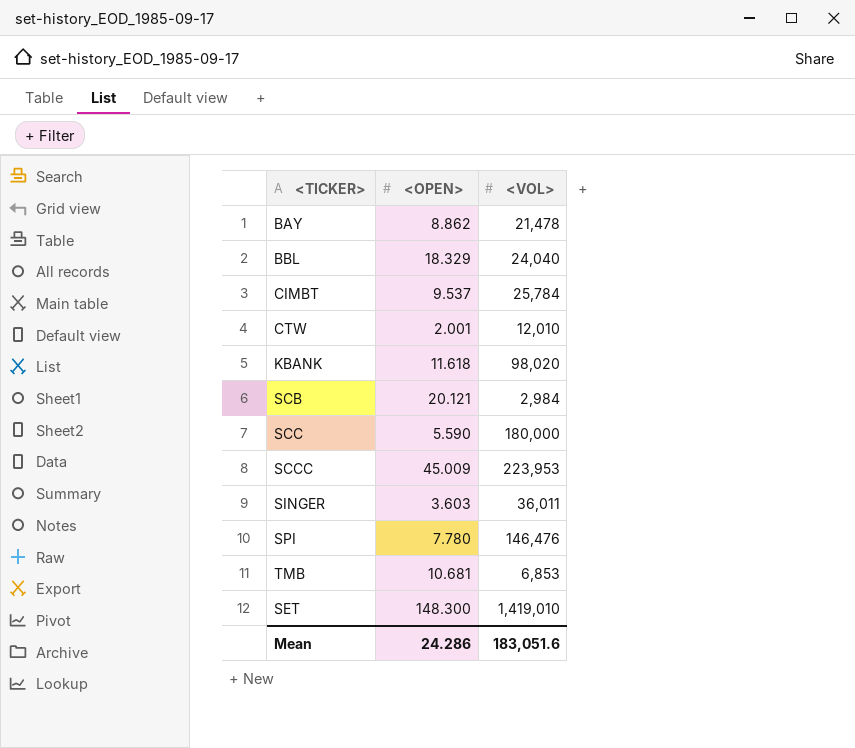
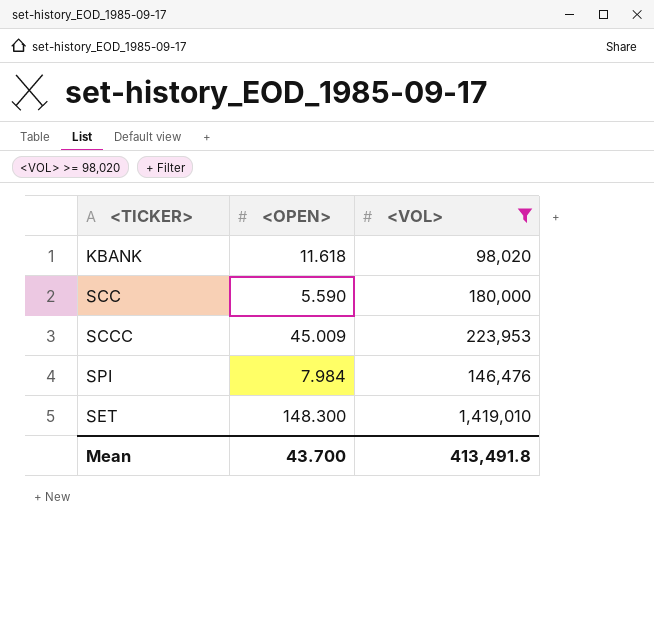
filter: none -> <VOL> >= 98,020
SPI | <OPEN>: 7.780 -> 7.984
Mean | <OPEN>: 24.286 -> 43.700
Mean | <VOL>: 183,051.6 -> 413,491.8

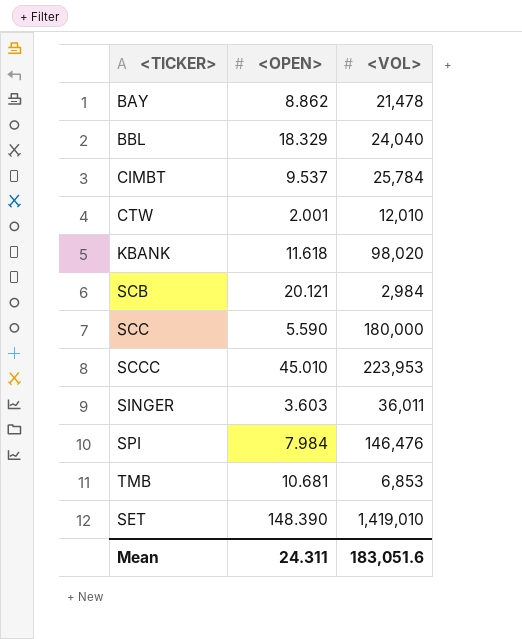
filter: <VOL> >= 98,020 -> none
SCCC | <OPEN>: 45.009 -> 45.010
SET | <OPEN>: 148.300 -> 148.390
Mean | <OPEN>: 43.700 -> 24.311
Mean | <VOL>: 413,491.8 -> 183,051.6

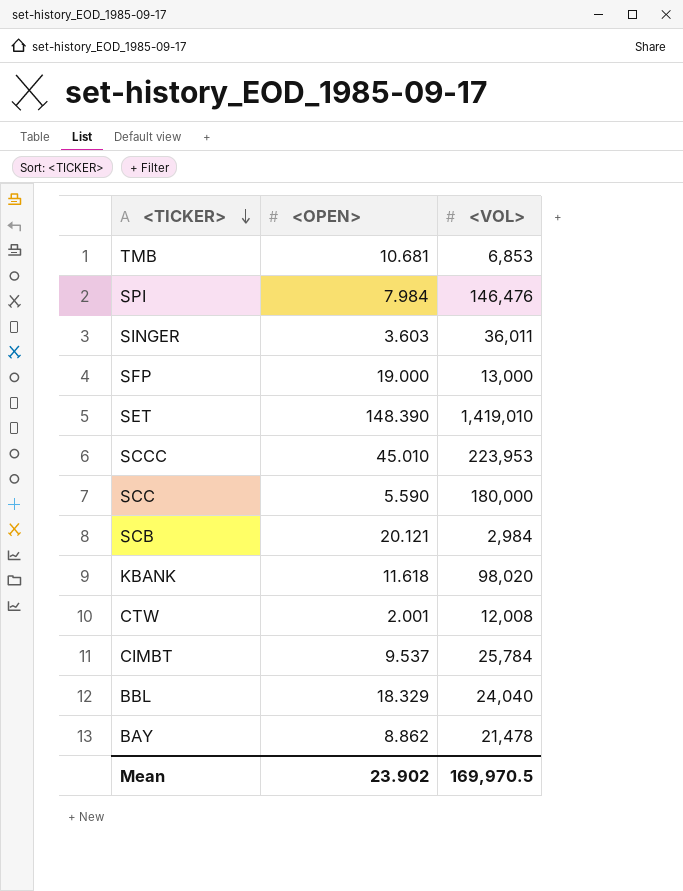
row order: none -> <TICKER> descending
row SFP: none -> 19.000 | 13,000
CTW | <VOL>: 12,010 -> 12,008
Mean | <OPEN>: 24.311 -> 23.902
Mean | <VOL>: 183,051.6 -> 169,970.5

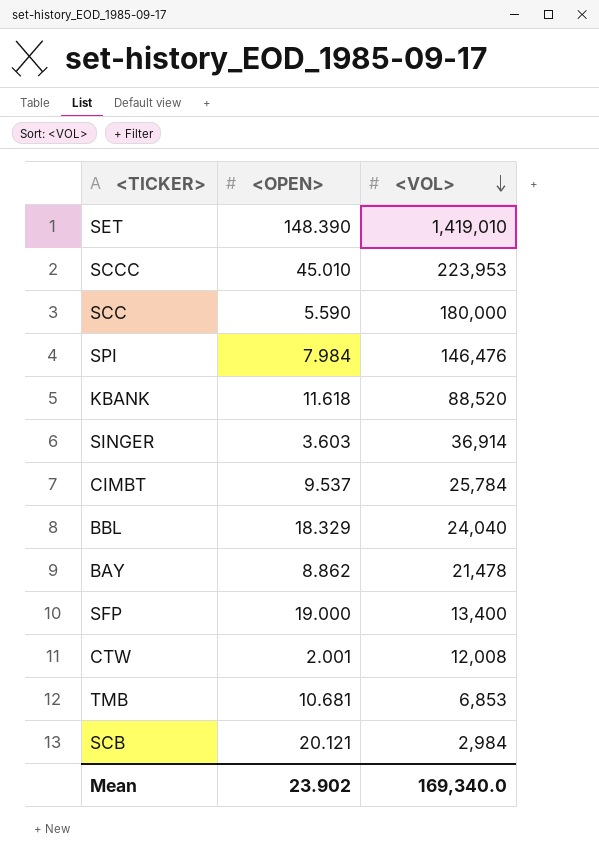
row order: <TICKER> descending -> <VOL> descending
KBANK | <VOL>: 98,020 -> 88,520
SINGER | <VOL>: 36,011 -> 36,914
SFP | <VOL>: 13,000 -> 13,400
Mean | <VOL>: 169,970.5 -> 169,340.0

